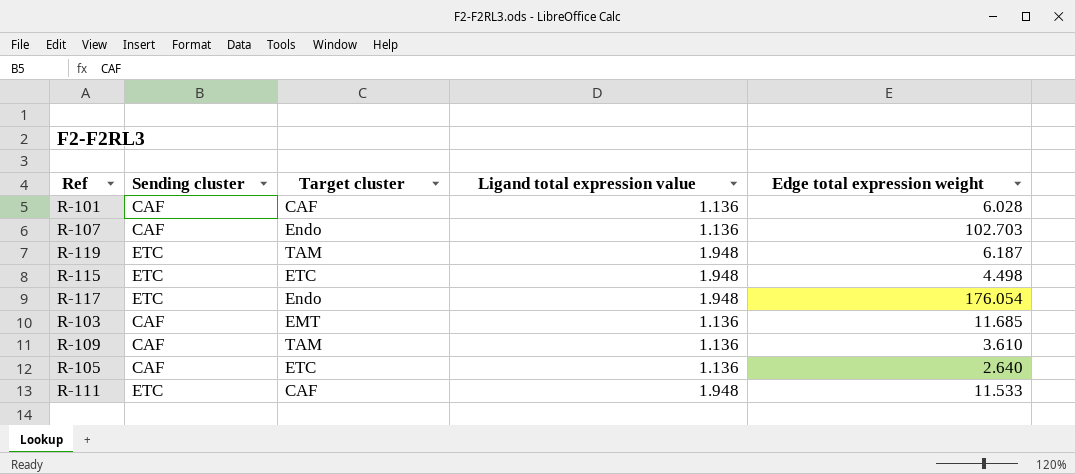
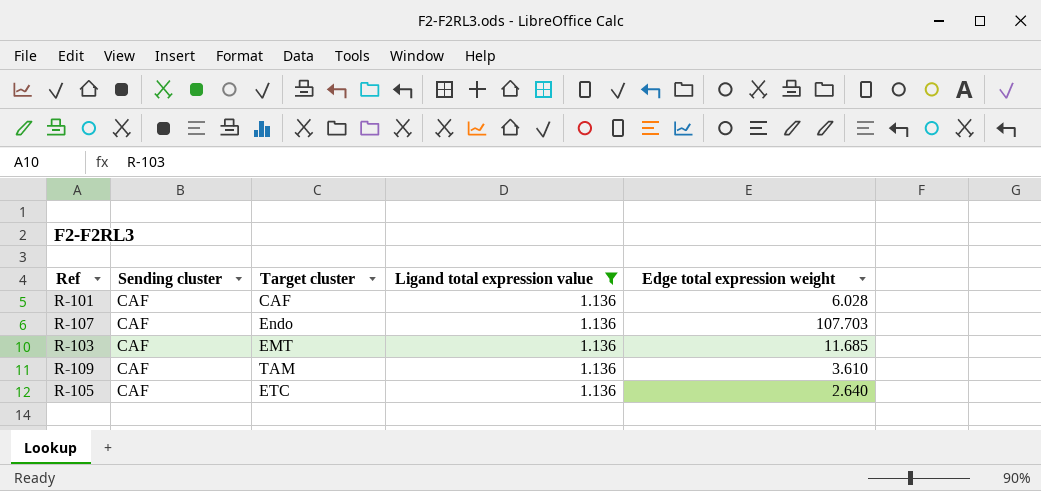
filter: none -> Ligand total expression value = 1.136
R-107 | Edge total expression weight: 102.703 -> 107.703

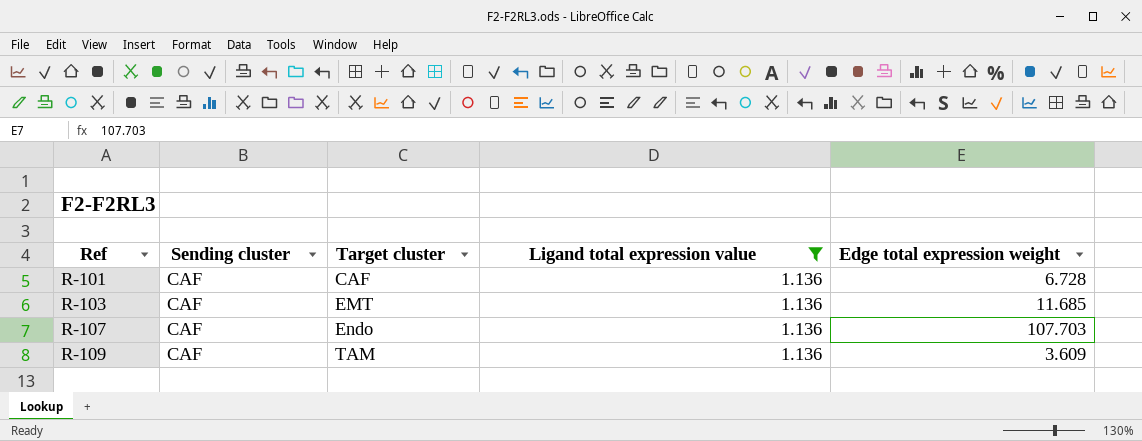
row order: none -> Ref ascending
row R-105: CAF | ETC | 1.136 | 2.640 -> none
R-101 | Edge total expression weight: 6.028 -> 6.728
R-109 | Edge total expression weight: 3.610 -> 3.609

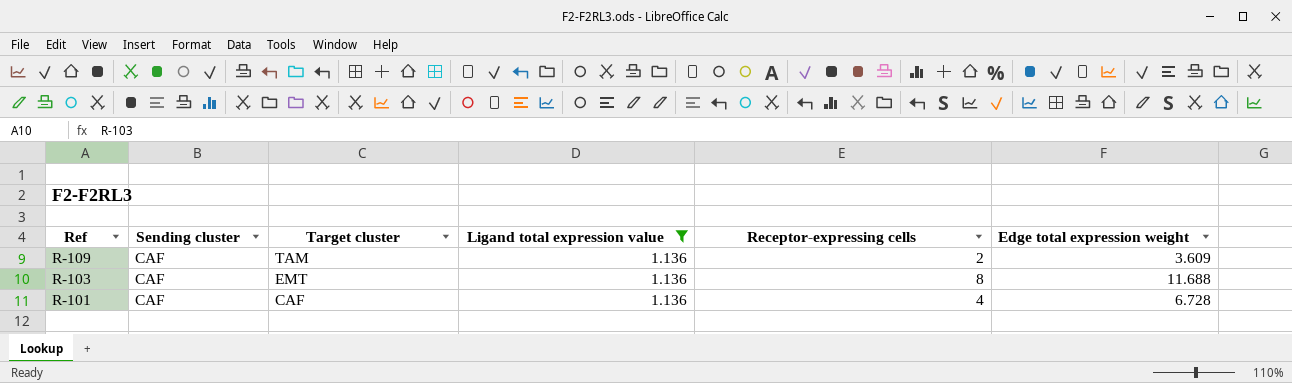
row order: Ref ascending -> Ref descending
column Receptor-expressing cells | position: none -> 5
row R-107: CAF | Endo | 1.136 | 107.703 -> none
R-103 | Edge total expression weight: 11.685 -> 11.688

